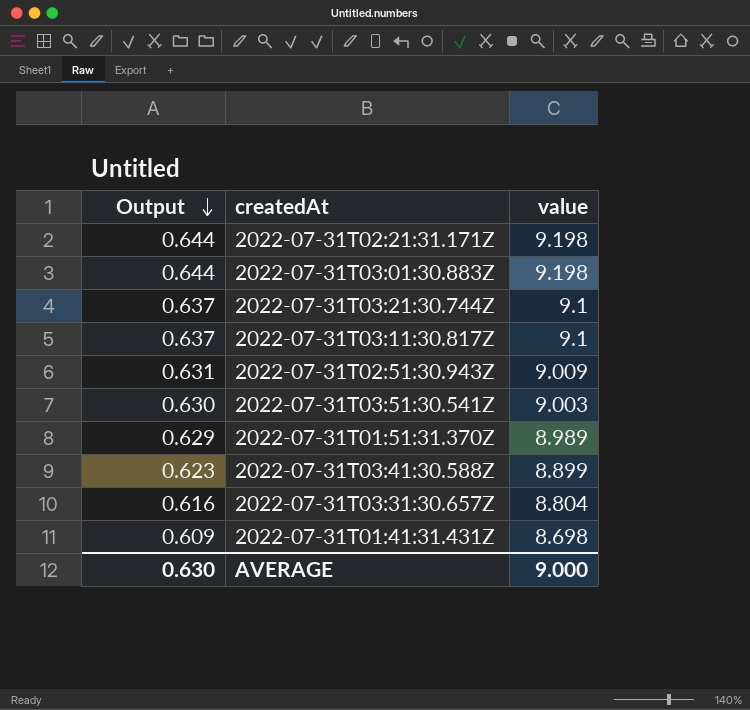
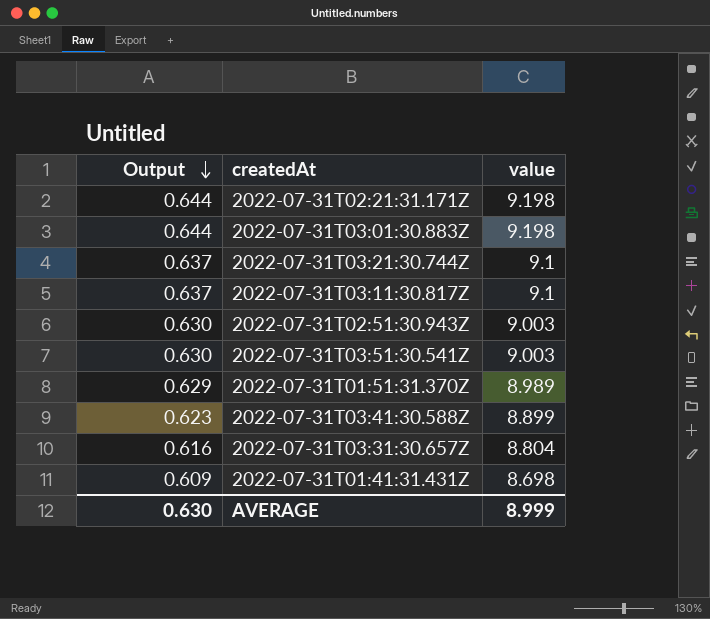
2022-07-31T02:51:30.943Z | Output: 0.631 -> 0.630
2022-07-31T02:51:30.943Z | value: 9.009 -> 9.003
AVERAGE | value: 9.000 -> 8.999

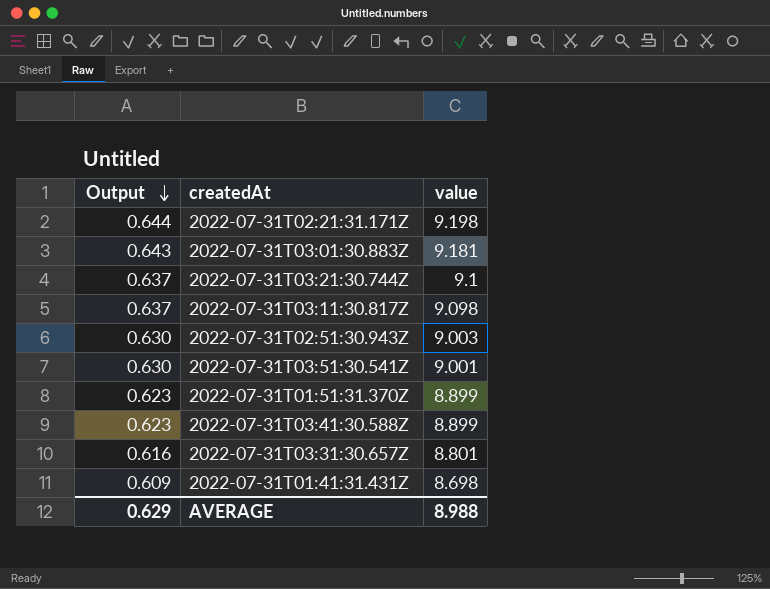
2022-07-31T03:01:30.883Z | Output: 0.644 -> 0.643
2022-07-31T03:01:30.883Z | value: 9.198 -> 9.181
2022-07-31T03:11:30.817Z | value: 9.1 -> 9.098
2022-07-31T03:51:30.541Z | value: 9.003 -> 9.001
2022-07-31T01:51:31.370Z | Output: 0.629 -> 0.623
2022-07-31T01:51:31.370Z | value: 8.989 -> 8.899
2022-07-31T03:31:30.657Z | value: 8.804 -> 8.801
AVERAGE | Output: 0.630 -> 0.629
AVERAGE | value: 8.999 -> 8.988

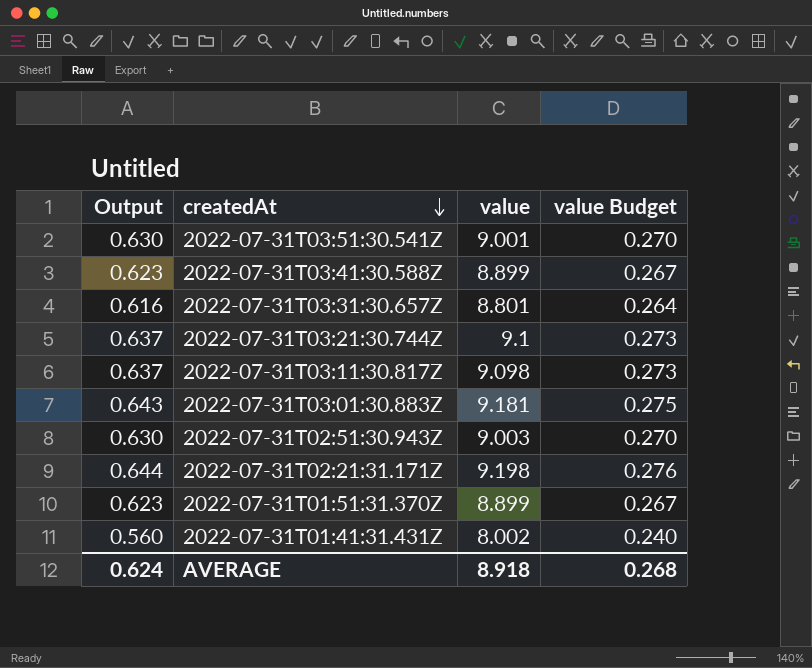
row order: Output descending -> createdAt descending
column value Budget | formula: none -> [value] * 0.03
2022-07-31T01:41:31.431Z | Output: 0.609 -> 0.560
2022-07-31T01:41:31.431Z | value: 8.698 -> 8.002
AVERAGE | Output: 0.629 -> 0.624
AVERAGE | value: 8.988 -> 8.918

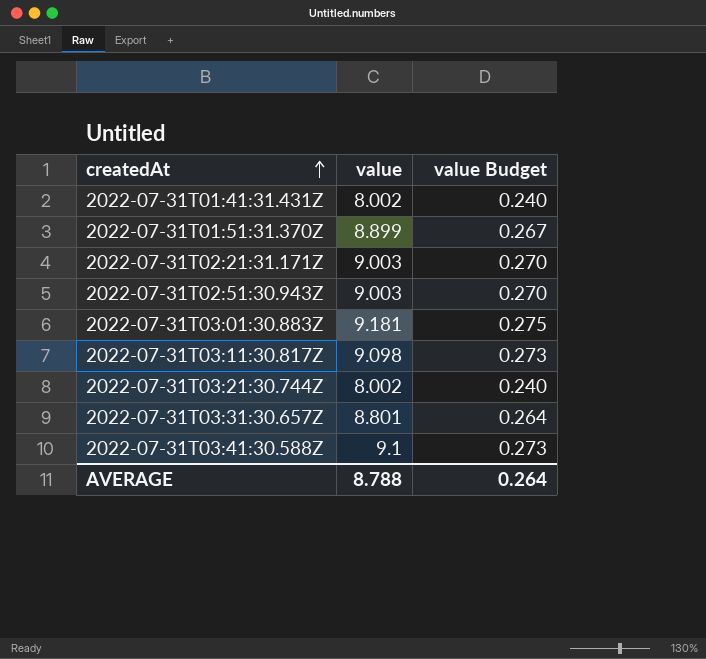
row order: createdAt descending -> createdAt ascending
column Output | formula: [value] * 0.07 -> none
row 2022-07-31T03:51:30.541Z: 0.630 | 9.001 | 0.270 -> none
2022-07-31T02:21:31.171Z | value: 9.198 -> 9.003
2022-07-31T02:21:31.171Z | value Budget: 0.276 -> 0.270
2022-07-31T03:21:30.744Z | value: 9.1 -> 8.002
2022-07-31T03:21:30.744Z | value Budget: 0.273 -> 0.240
2022-07-31T03:41:30.588Z | value: 8.899 -> 9.1
2022-07-31T03:41:30.588Z | value Budget: 0.267 -> 0.273
AVERAGE | value: 8.918 -> 8.788
AVERAGE | value Budget: 0.268 -> 0.264

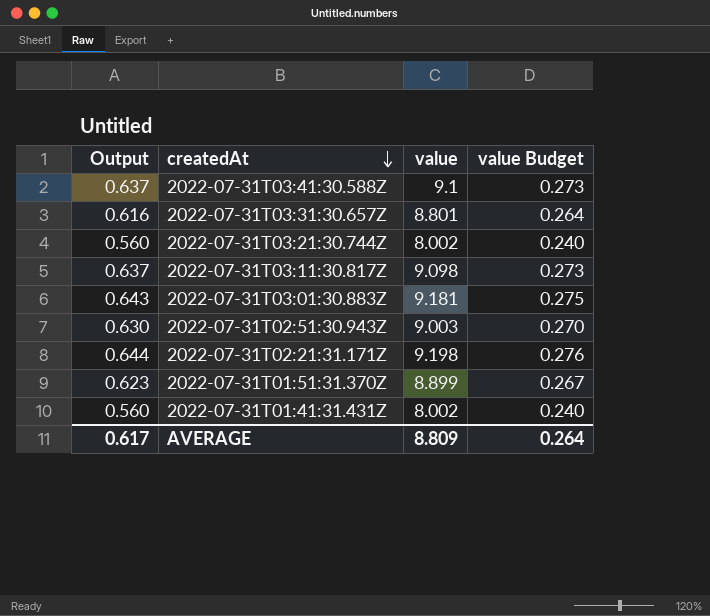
row order: createdAt ascending -> createdAt descending
column Output | formula: none -> [value] * 0.07
2022-07-31T02:21:31.171Z | value: 9.003 -> 9.198
2022-07-31T02:21:31.171Z | value Budget: 0.270 -> 0.276
AVERAGE | value: 8.788 -> 8.809

